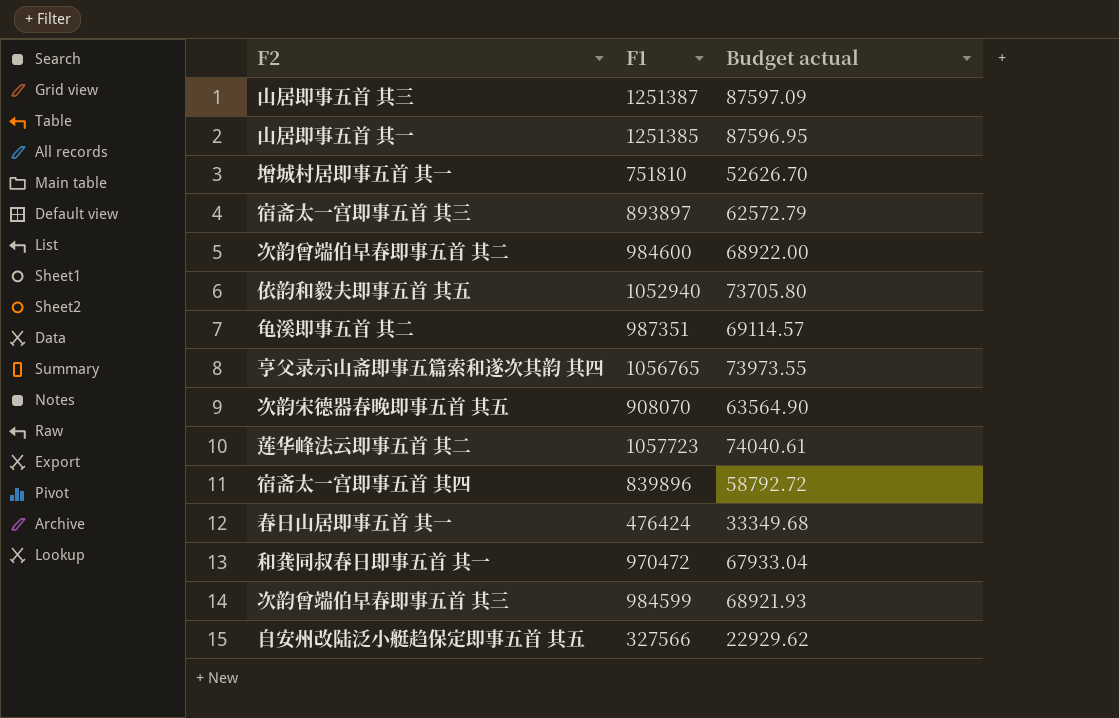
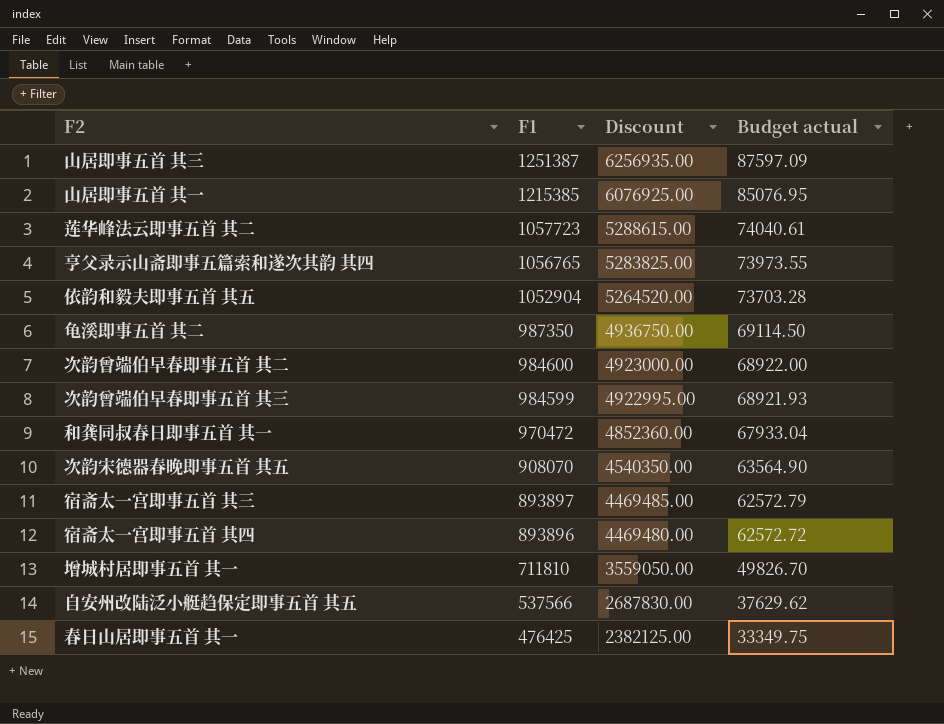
row order: none -> F1 descending
column Discount | formula: none -> [F1] * 5
山居即事五首 其一 | F1: 1251385 -> 1215385
山居即事五首 其一 | Budget actual: 87596.95 -> 85076.95
依韵和毅夫即事五首 其五 | F1: 1052940 -> 1052904
依韵和毅夫即事五首 其五 | Budget actual: 73705.80 -> 73703.28
龟溪即事五首 其二 | F1: 987351 -> 987350
龟溪即事五首 其二 | Budget actual: 69114.57 -> 69114.50
宿斋太一宫即事五首 其四 | F1: 839896 -> 893896
宿斋太一宫即事五首 其四 | Budget actual: 58792.72 -> 62572.72
增城村居即事五首 其一 | F1: 751810 -> 711810
增城村居即事五首 其一 | Budget actual: 52626.70 -> 49826.70
自安州改陆泛小艇趋保定即事五首 其五 | F1: 327566 -> 537566
自安州改陆泛小艇趋保定即事五首 其五 | Budget actual: 22929.62 -> 37629.62
春日山居即事五首 其一 | F1: 476424 -> 476425
春日山居即事五首 其一 | Budget actual: 33349.68 -> 33349.75

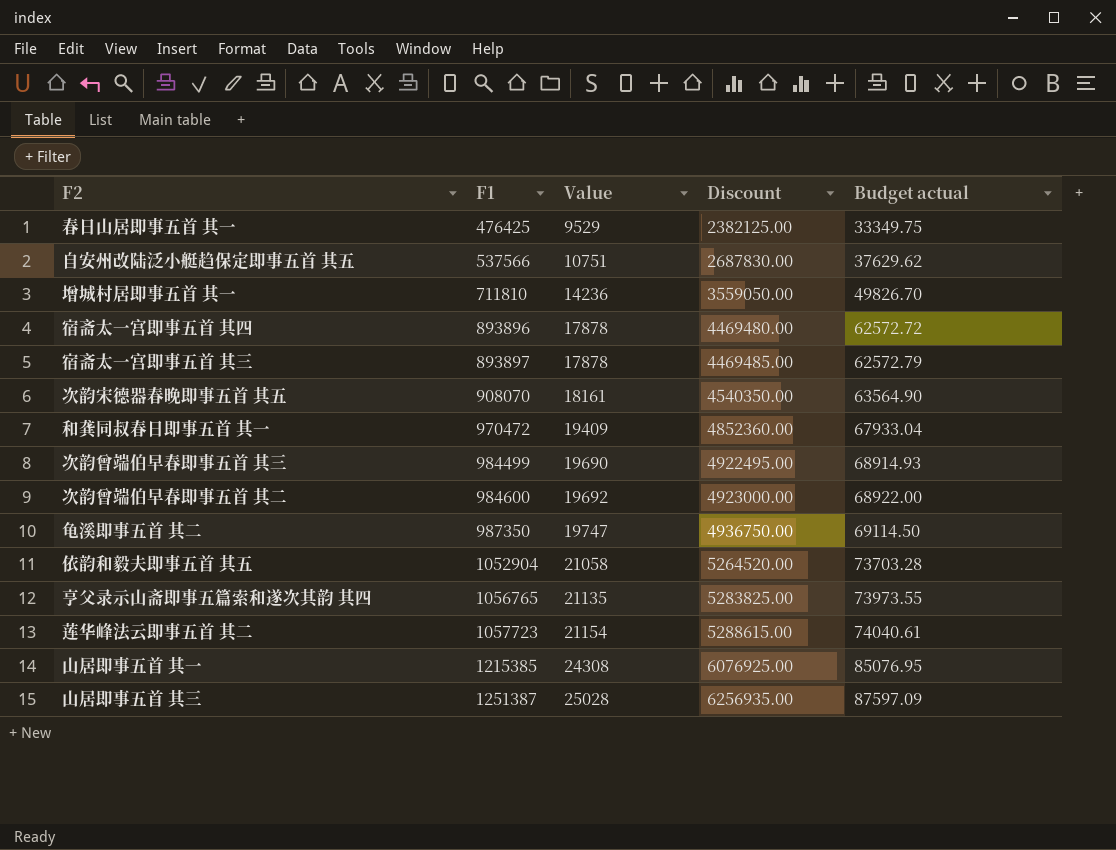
row order: F1 descending -> F1 ascending
column Value | formula: none -> [F1] * 0.02
次韵曾端伯早春即事五首 其三 | F1: 984599 -> 984499
次韵曾端伯早春即事五首 其三 | Discount: 4922995.00 -> 4922495.00
次韵曾端伯早春即事五首 其三 | Budget actual: 68921.93 -> 68914.93

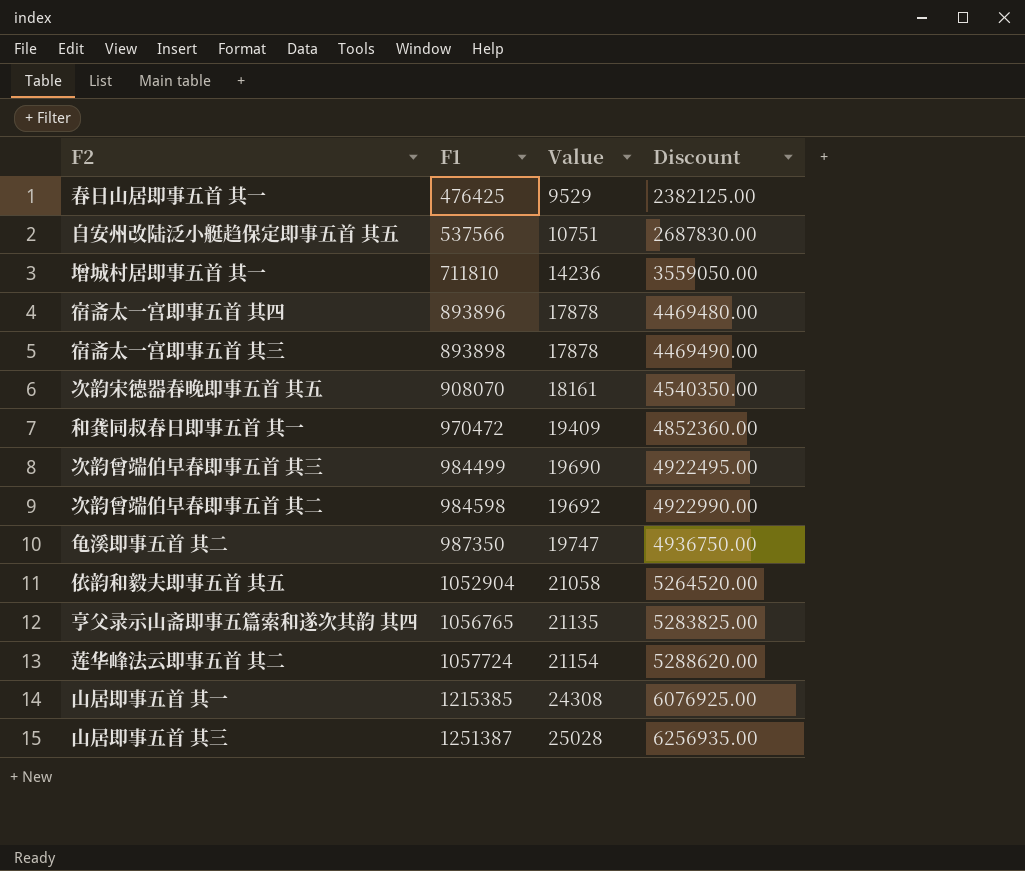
column Budget actual | formula: [F1] * 0.07 -> none
宿斋太一宫即事五首 其三 | F1: 893897 -> 893898
宿斋太一宫即事五首 其三 | Discount: 4469485.00 -> 4469490.00
次韵曾端伯早春即事五首 其二 | F1: 984600 -> 984598
次韵曾端伯早春即事五首 其二 | Discount: 4923000.00 -> 4922990.00
莲华峰法云即事五首 其二 | F1: 1057723 -> 1057724
莲华峰法云即事五首 其二 | Discount: 5288615.00 -> 5288620.00

